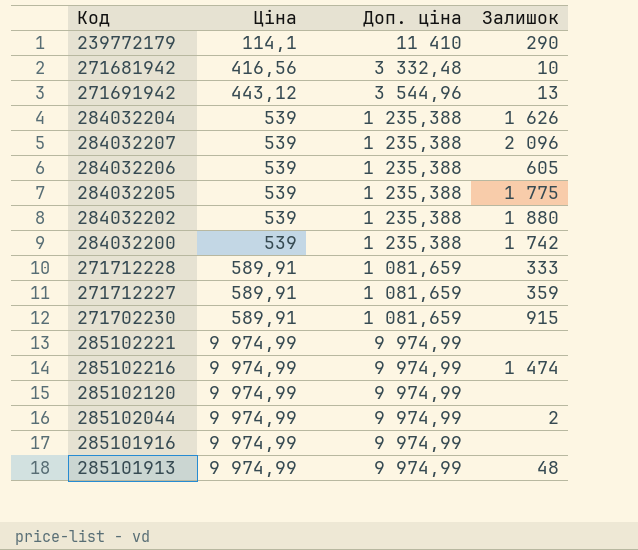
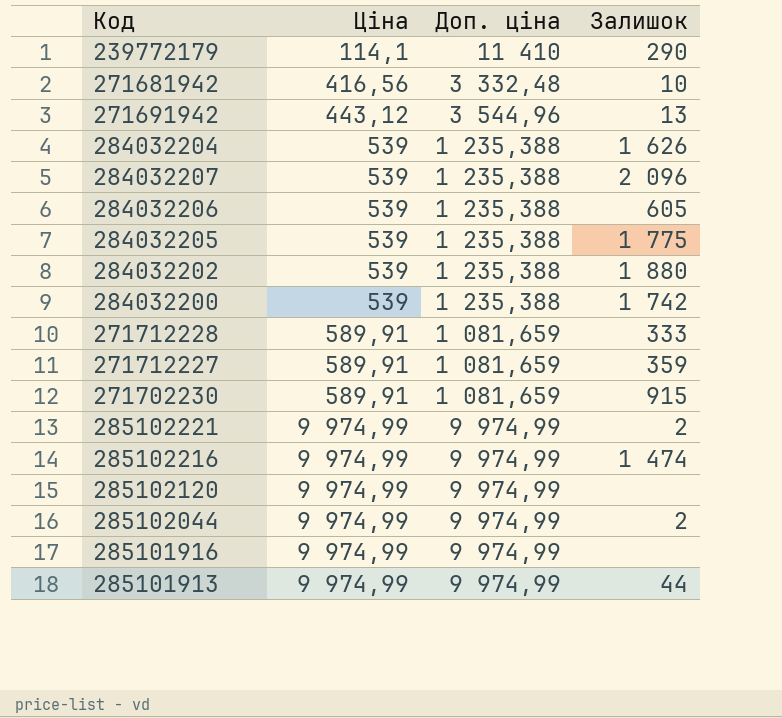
285102221 | Залишок: none -> 2
285101913 | Залишок: 48 -> 44

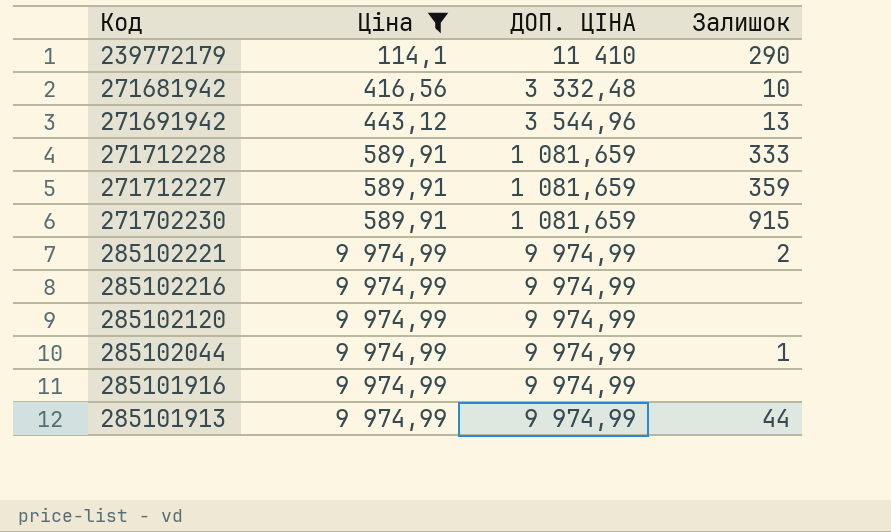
filter: none -> Ціна != 539
column name: Доп. ціна -> ДОП. ЦІНА
285102216 | Залишок: 1 474 -> none
285102044 | Залишок: 2 -> 1

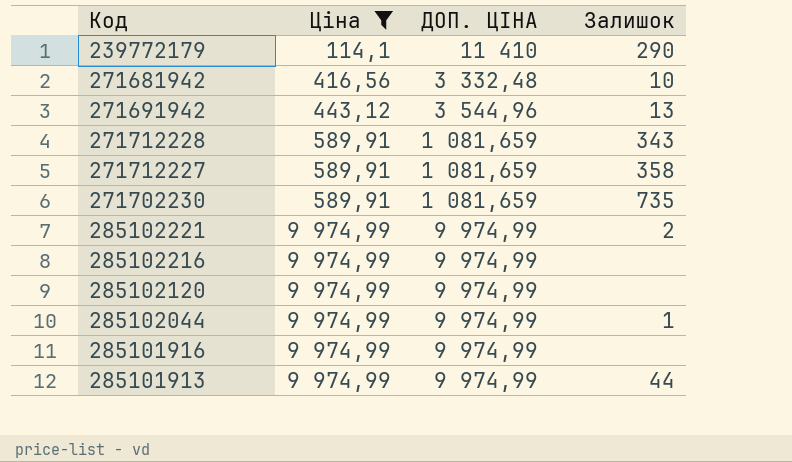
271712228 | Залишок: 333 -> 343
271712227 | Залишок: 359 -> 358
271702230 | Залишок: 915 -> 735

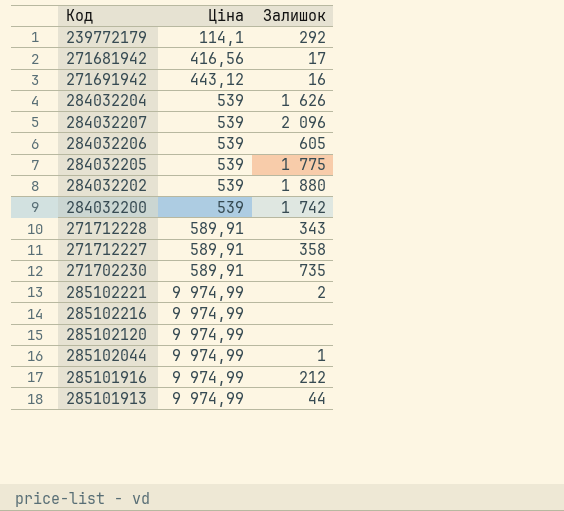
filter: Ціна != 539 -> none
column ДОП. ЦІНА | position: 3 -> none
239772179 | Залишок: 290 -> 292
271681942 | Залишок: 10 -> 17
271691942 | Залишок: 13 -> 16
285101916 | Залишок: none -> 212

